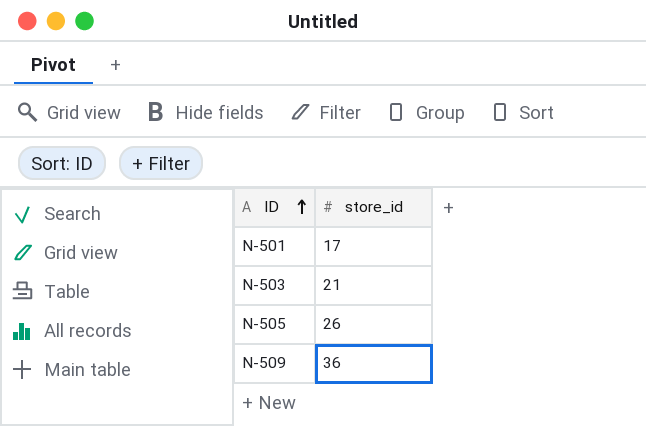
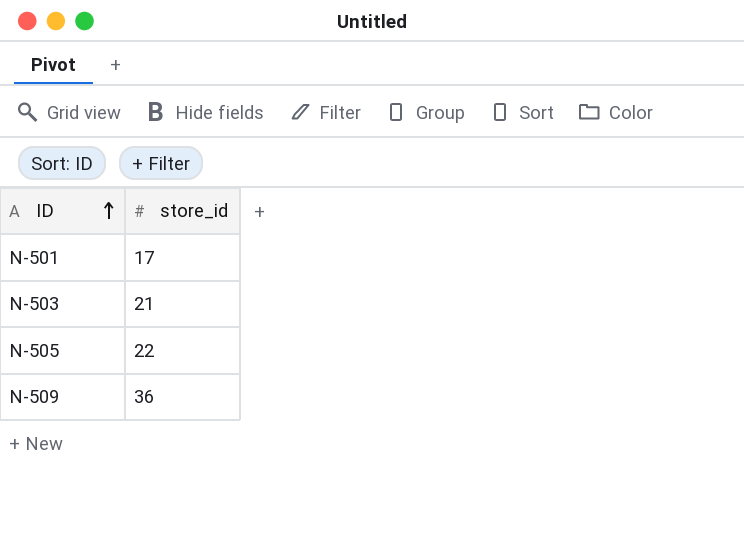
N-505 | store_id: 26 -> 22

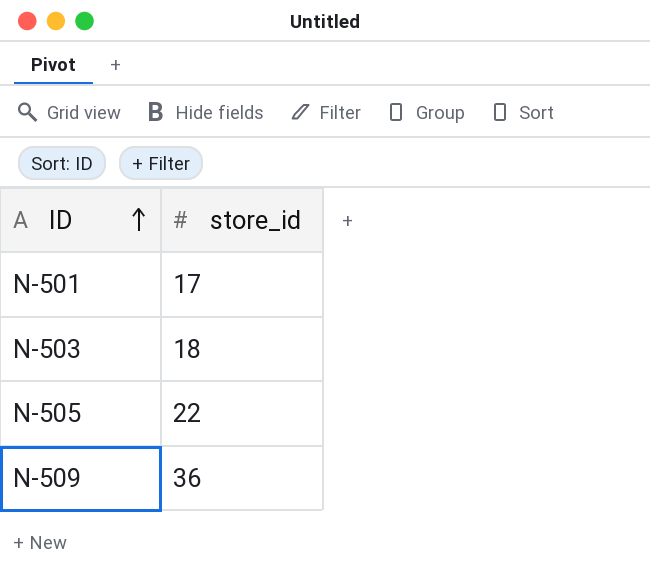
N-503 | store_id: 21 -> 18

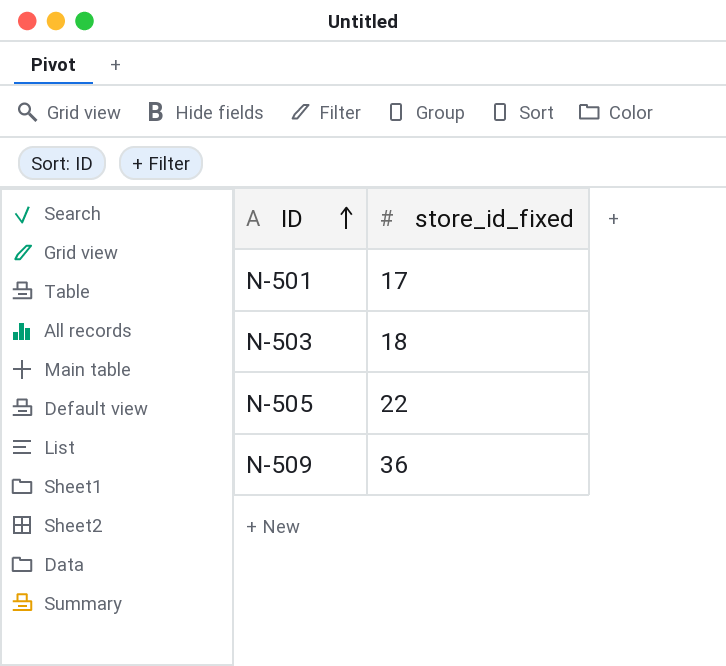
column name: store_id -> store_id_fixed

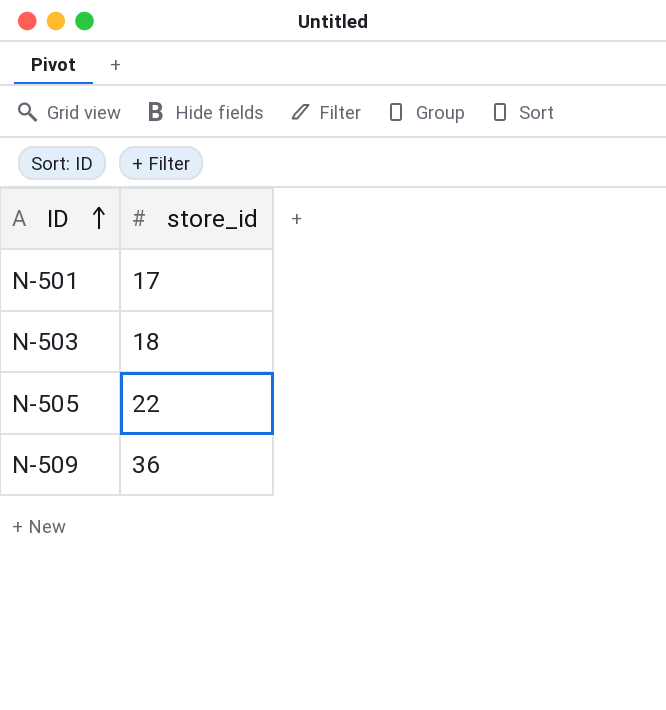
column name: store_id_fixed -> store_id

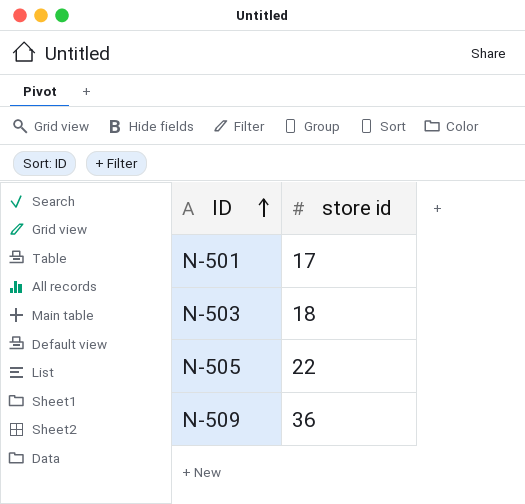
column name: store_id -> store id

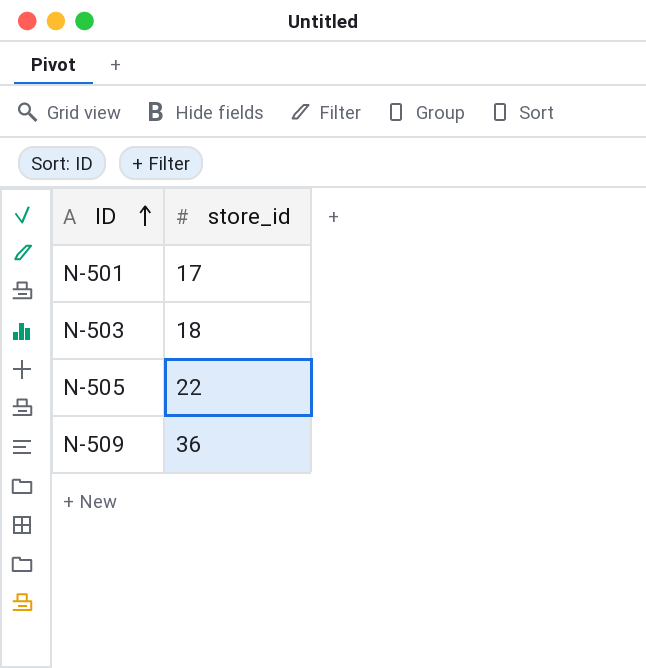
column name: store id -> store_id

